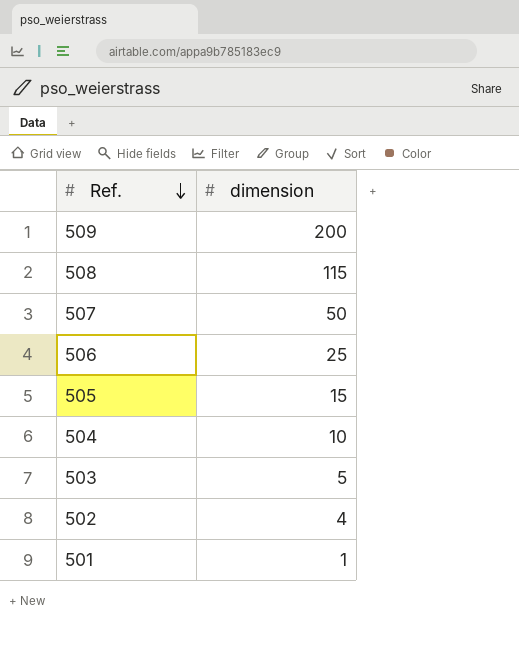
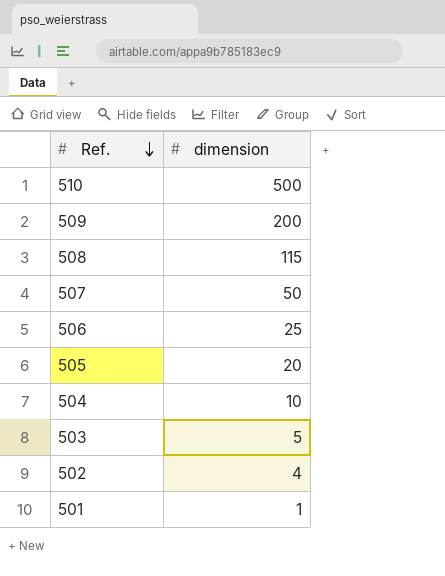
row 510: none -> 500
505 | dimension: 15 -> 20

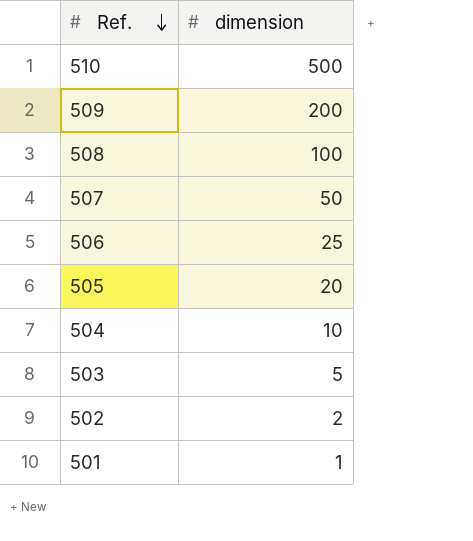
508 | dimension: 115 -> 100
502 | dimension: 4 -> 2

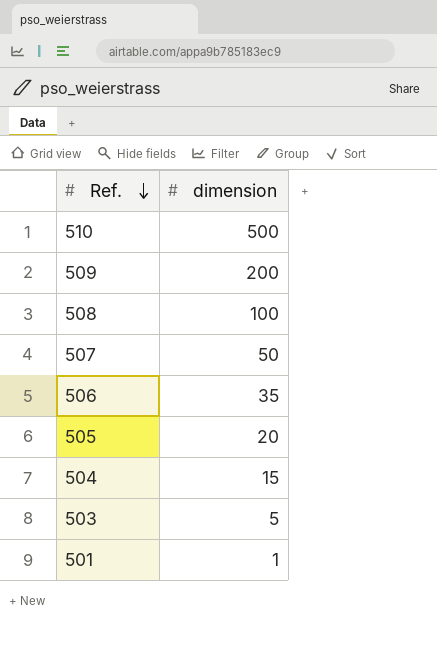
row 502: 2 -> none
506 | dimension: 25 -> 35
504 | dimension: 10 -> 15

